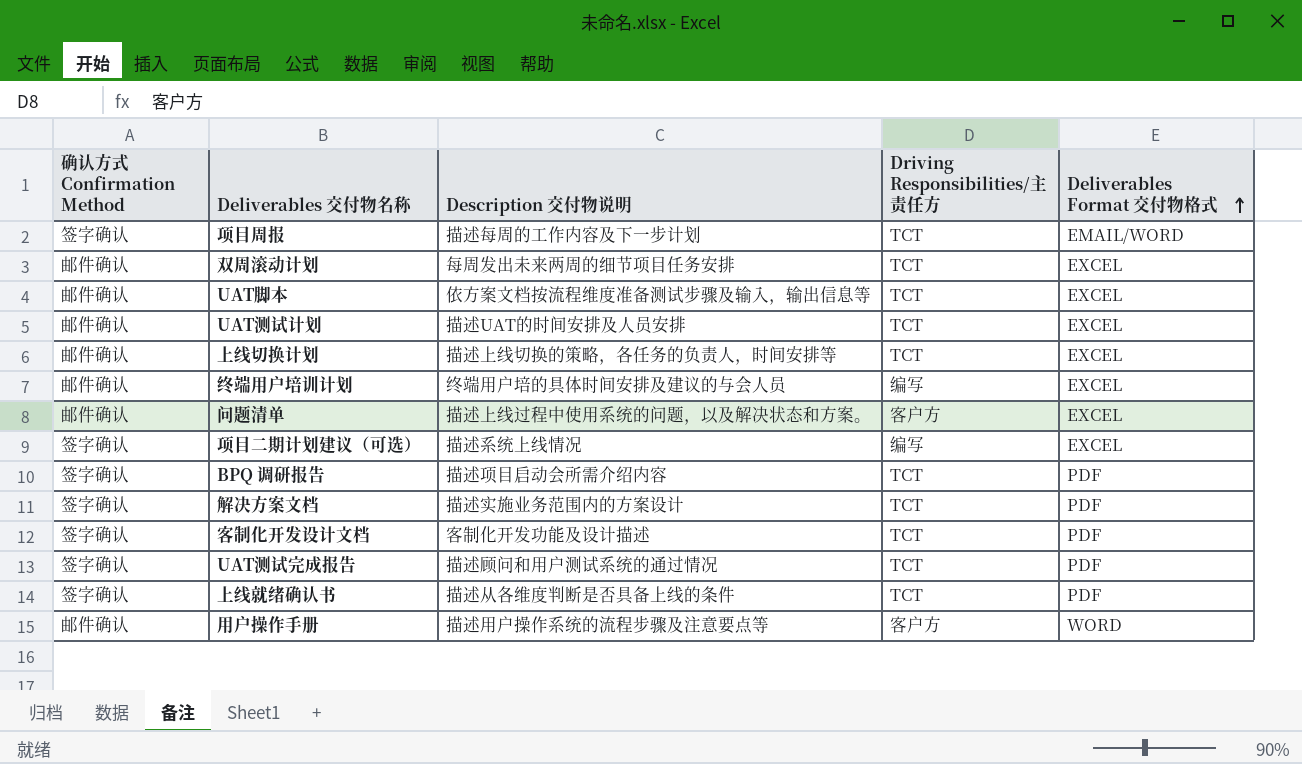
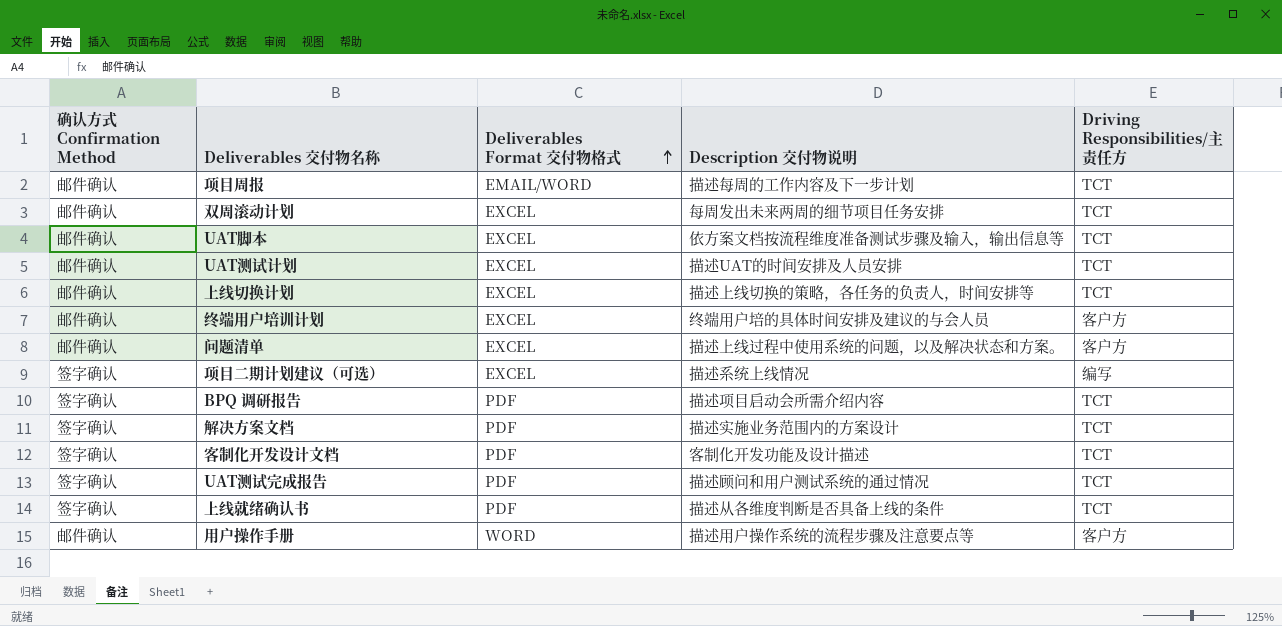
column Deliverables Format 交付物格式 | position: 5 -> 3
项目周报 | 确认方式 Confirmation Method: 签字确认 -> 邮件确认
终端用户培训计划 | Driving Responsibilities/主责任方: 编写 -> 客户方

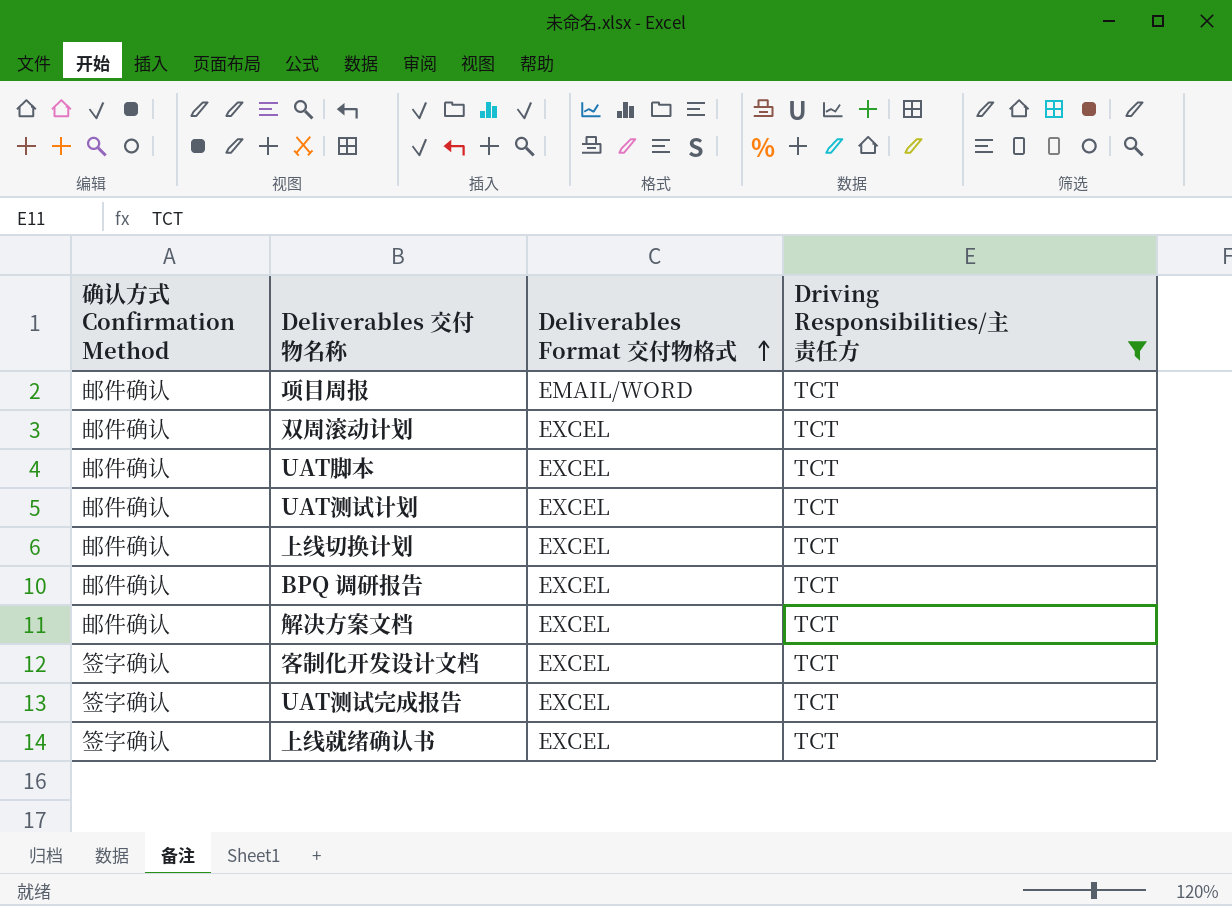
filter: none -> Driving Responsibilities/主责任方 = TCT
column Description 交付物说明 | position: 4 -> none
BPQ 调研报告 | 确认方式 Confirmation Method: 签字确认 -> 邮件确认
BPQ 调研报告 | Deliverables Format 交付物格式: PDF -> EXCEL
解决方案文档 | 确认方式 Confirmation Method: 签字确认 -> 邮件确认
解决方案文档 | Deliverables Format 交付物格式: PDF -> EXCEL
客制化开发设计文档 | Deliverables Format 交付物格式: PDF -> EXCEL
UAT测试完成报告 | Deliverables Format 交付物格式: PDF -> EXCEL
上线就绪确认书 | Deliverables Format 交付物格式: PDF -> EXCEL

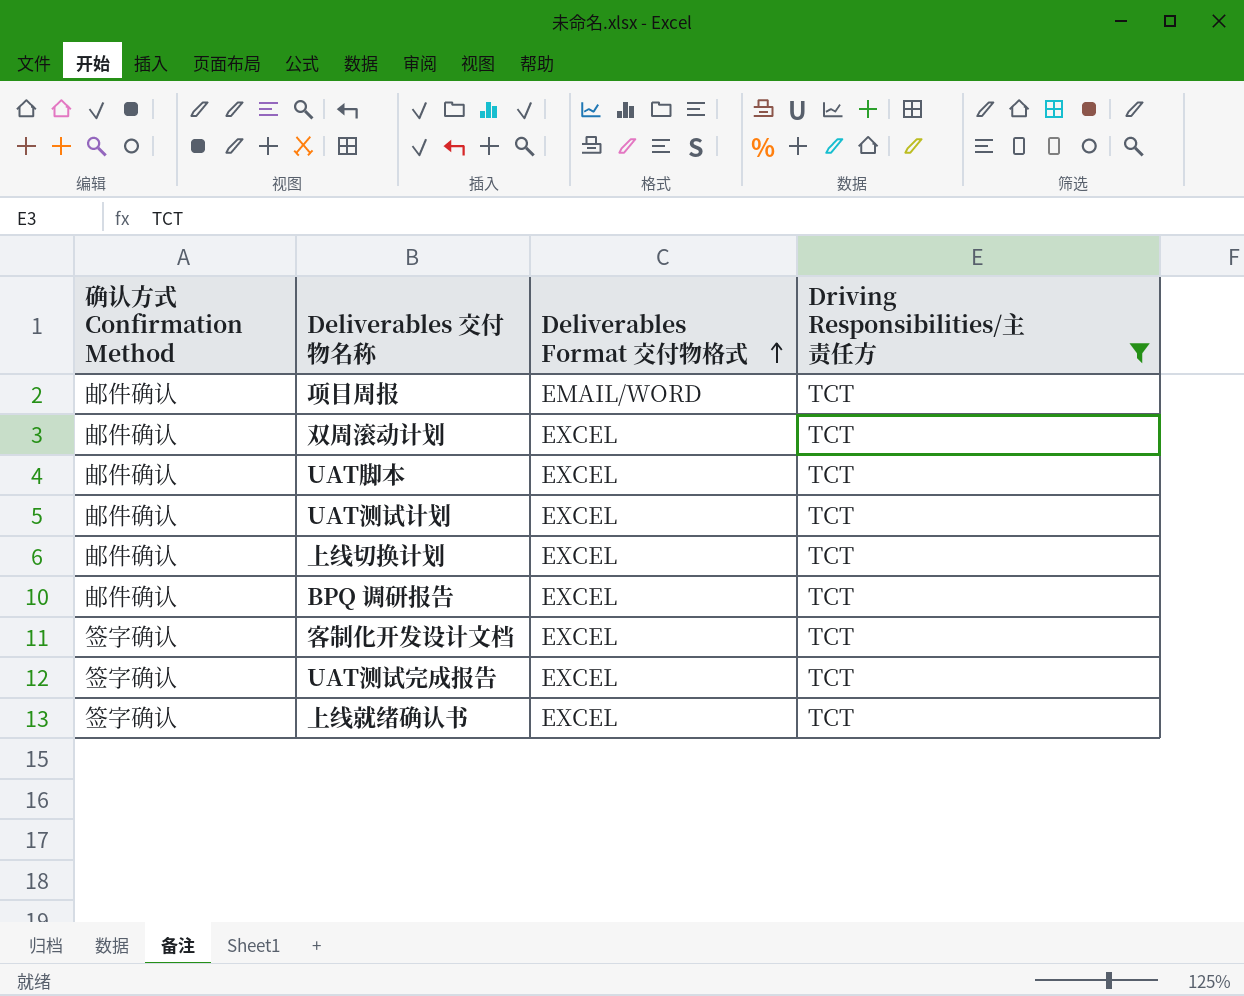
row 解决方案文档: 邮件确认 | EXCEL | TCT -> none

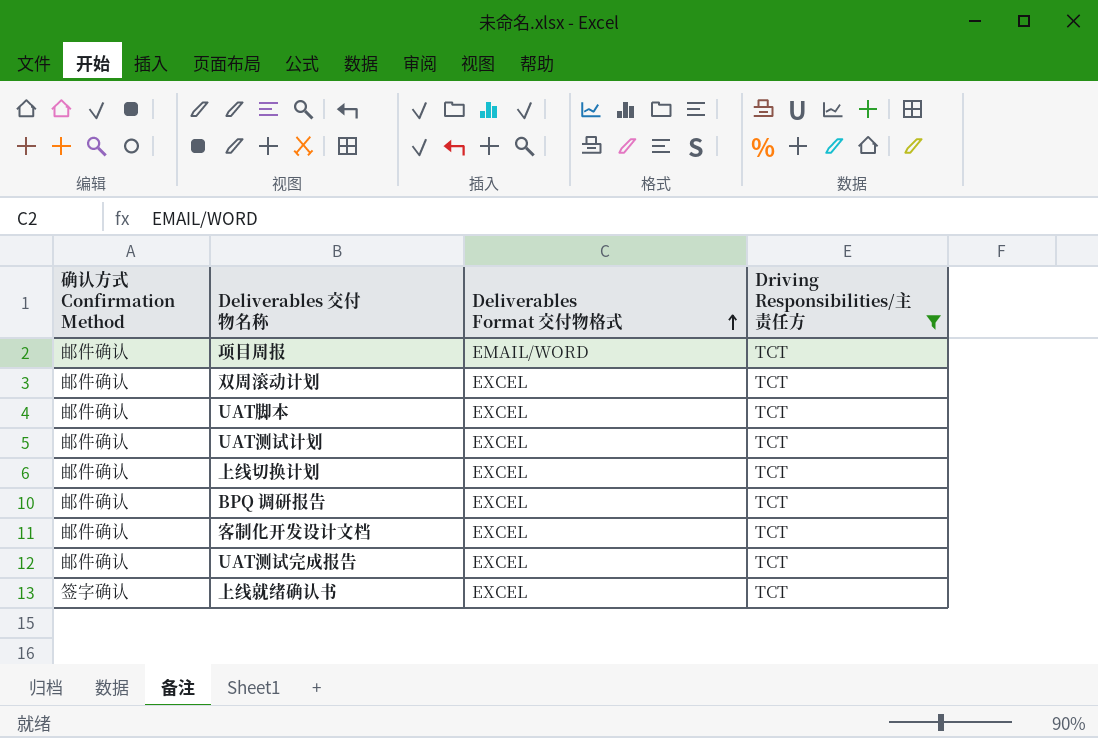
客制化开发设计文档 | 确认方式 Confirmation Method: 签字确认 -> 邮件确认
UAT测试完成报告 | 确认方式 Confirmation Method: 签字确认 -> 邮件确认

